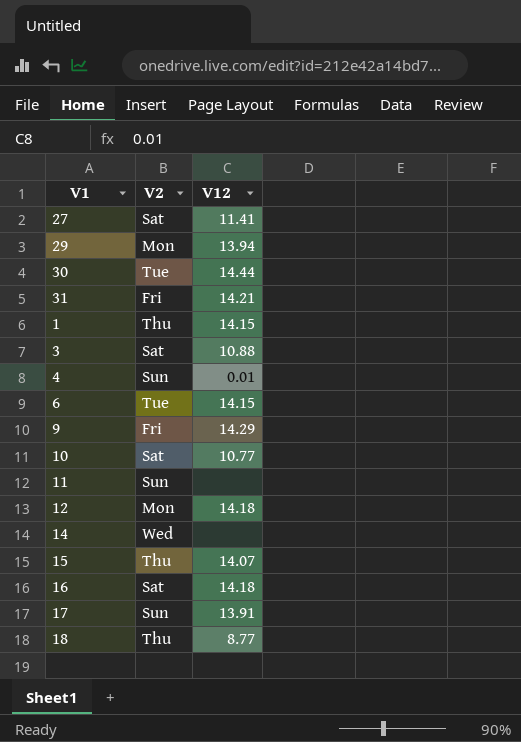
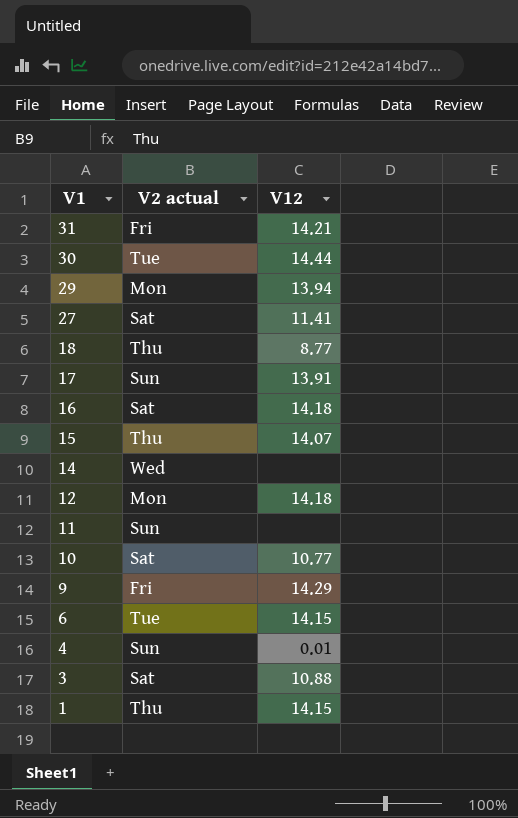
row order: none -> V1 descending
column name: V2 -> V2 actual

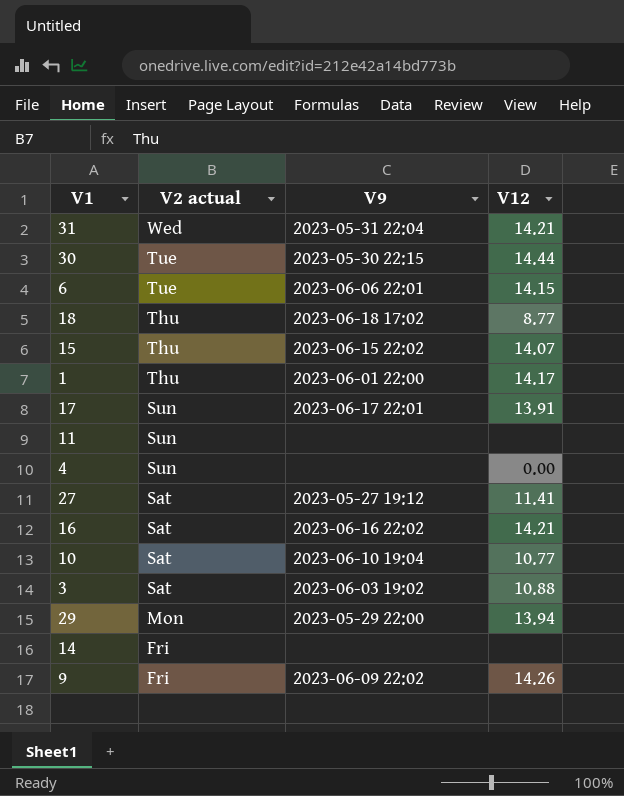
row order: V1 descending -> V2 actual descending
column V9 | position: none -> 3
row 12: Mon | 14.18 -> none
31 | V2 actual: Fri -> Wed
1 | V12: 14.15 -> 14.17
4 | V12: 0.01 -> 0.00
16 | V12: 14.18 -> 14.21
14 | V2 actual: Wed -> Fri
9 | V12: 14.29 -> 14.26

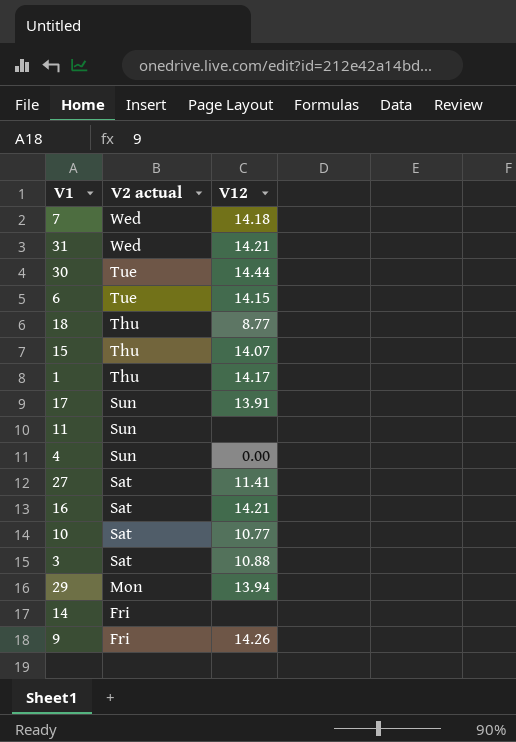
column V9 | position: 3 -> none
row 7: none -> Wed | 14.18

